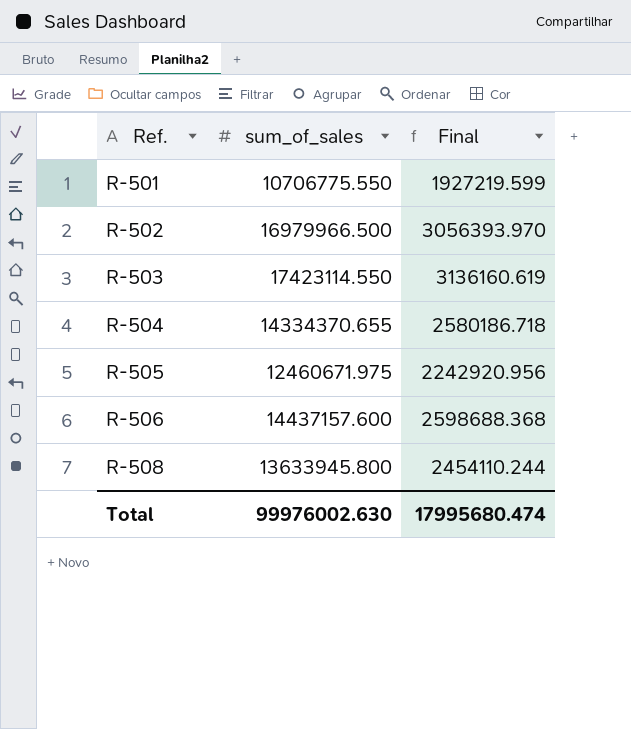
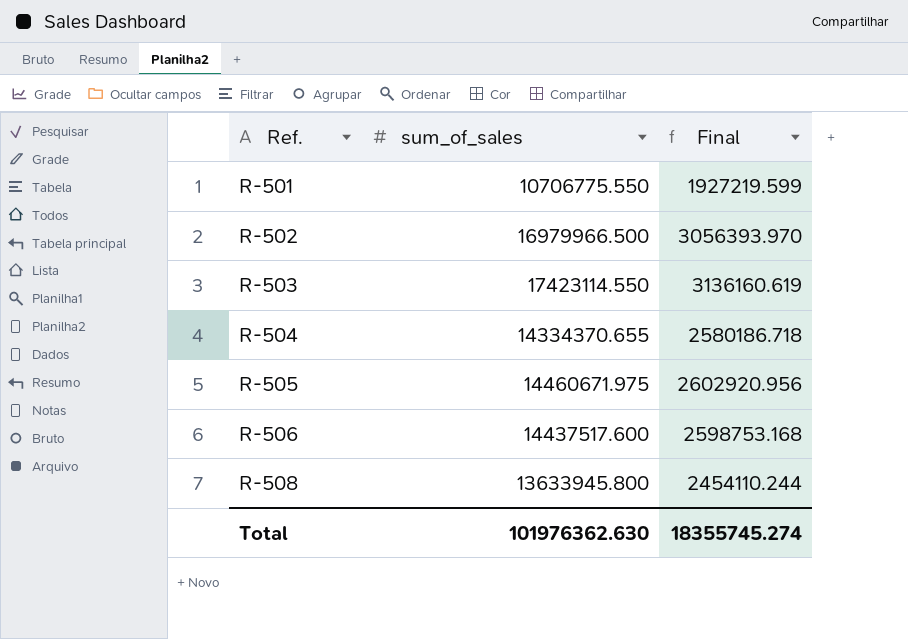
R-505 | sum_of_sales: 12460671.975 -> 14460671.975
R-505 | Final: 2242920.956 -> 2602920.956
R-506 | sum_of_sales: 14437157.600 -> 14437517.600
R-506 | Final: 2598688.368 -> 2598753.168
Total | sum_of_sales: 99976002.630 -> 101976362.630
Total | Final: 17995680.474 -> 18355745.274

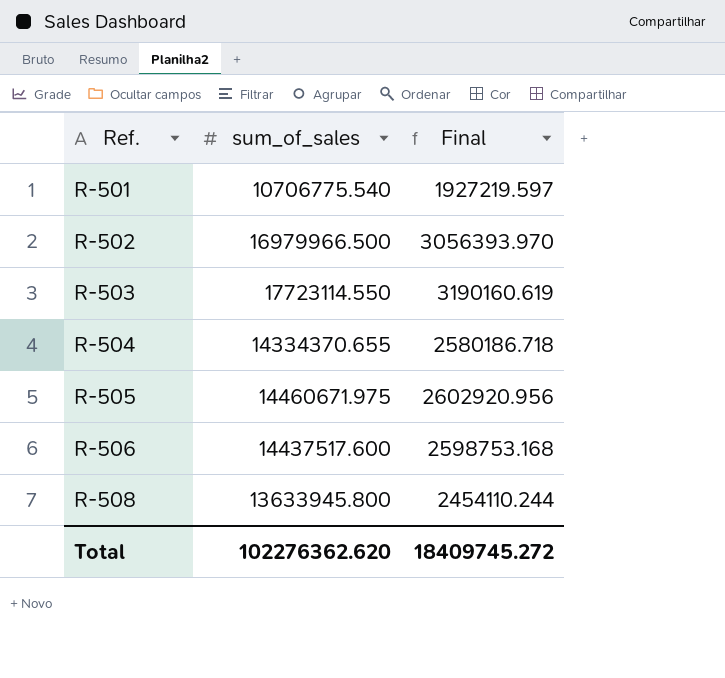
R-501 | sum_of_sales: 10706775.550 -> 10706775.540
R-501 | Final: 1927219.599 -> 1927219.597
R-503 | sum_of_sales: 17423114.550 -> 17723114.550
R-503 | Final: 3136160.619 -> 3190160.619
Total | sum_of_sales: 101976362.630 -> 102276362.620
Total | Final: 18355745.274 -> 18409745.272

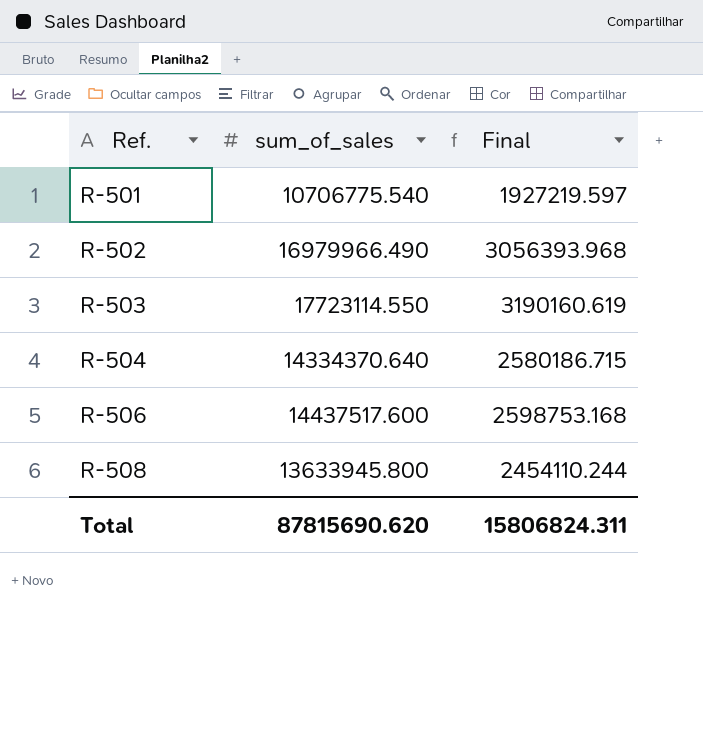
row R-505: 14460671.975 | 2602920.956 -> none
R-502 | sum_of_sales: 16979966.500 -> 16979966.490
R-502 | Final: 3056393.970 -> 3056393.968
R-504 | sum_of_sales: 14334370.655 -> 14334370.640
R-504 | Final: 2580186.718 -> 2580186.715
Total | sum_of_sales: 102276362.620 -> 87815690.620
Total | Final: 18409745.272 -> 15806824.311

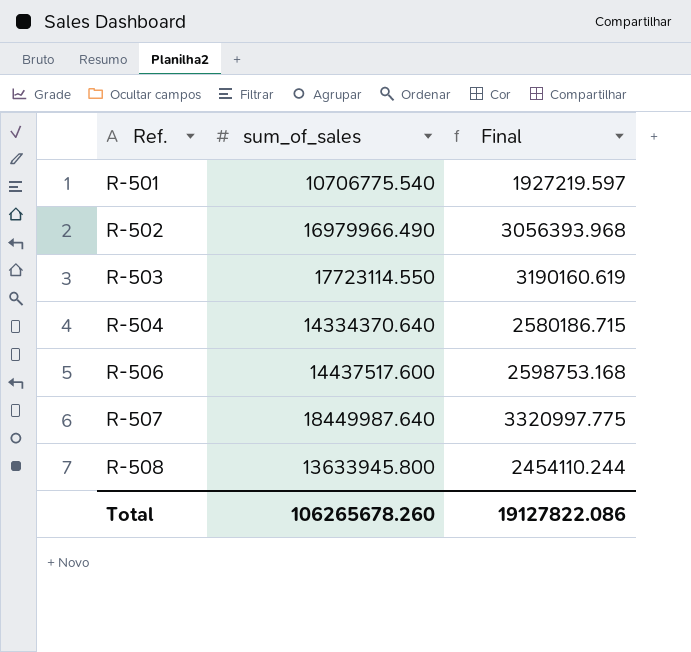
row R-507: none -> 18449987.640 | 3320997.775
Total | sum_of_sales: 87815690.620 -> 106265678.260
Total | Final: 15806824.311 -> 19127822.086

